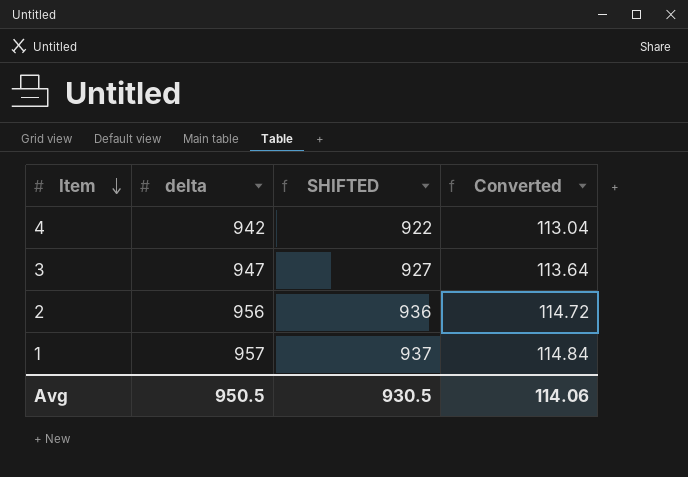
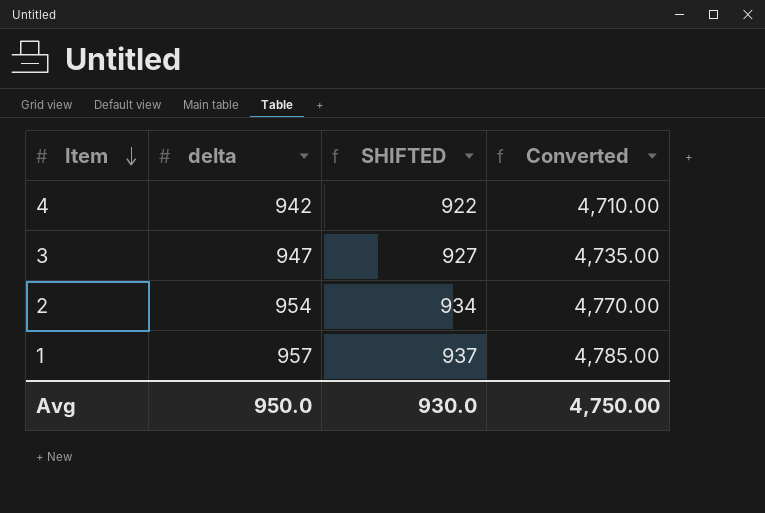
column Converted | formula: [delta] * 0.12 -> [delta] * 5
2 | delta: 956 -> 954
2 | SHIFTED: 936 -> 934
Avg | delta: 950.5 -> 950.0
Avg | SHIFTED: 930.5 -> 930.0
Avg | Converted: 114.06 -> 4,750.00

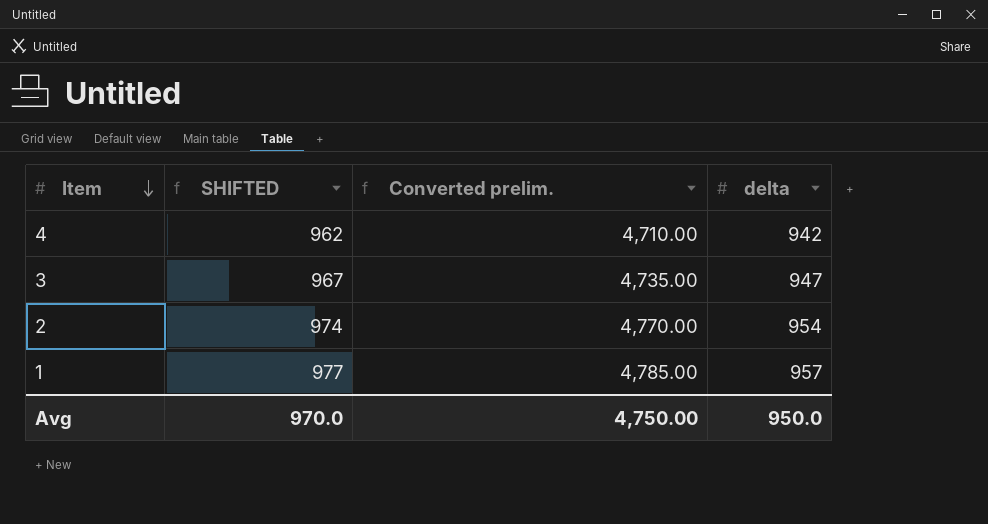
column SHIFTED | formula: [delta] - 20 -> [delta] + 20
column name: Converted -> Converted prelim.
column delta | position: 2 -> 4
Avg | SHIFTED: 930.0 -> 970.0

